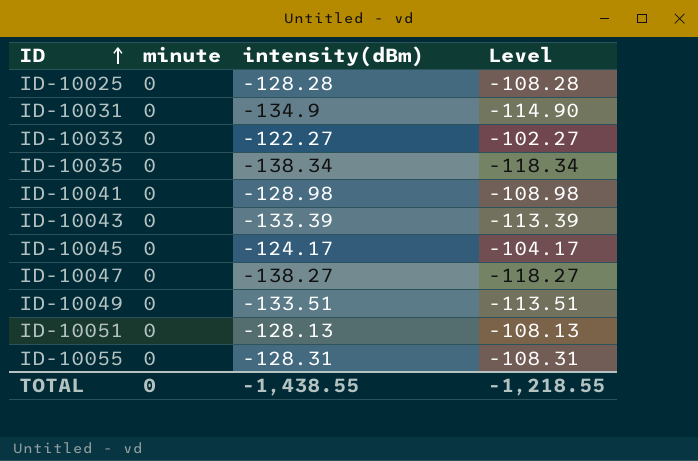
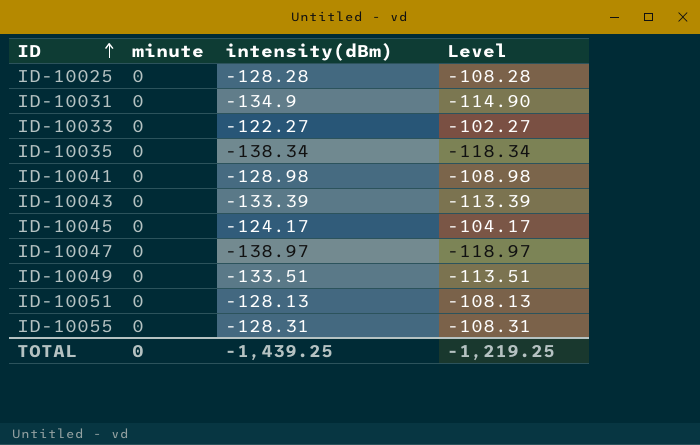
ID-10047 | intensity(dBm): -138.27 -> -138.97
ID-10047 | Level: -118.27 -> -118.97
TOTAL | intensity(dBm): -1,438.55 -> -1,439.25
TOTAL | Level: -1,218.55 -> -1,219.25

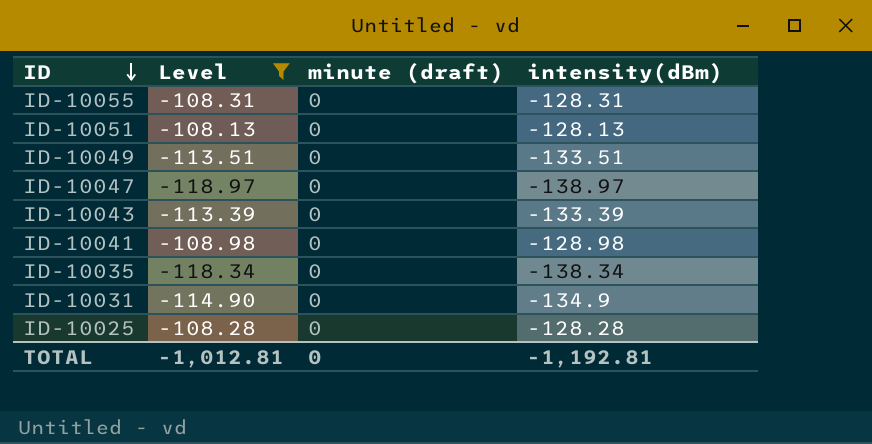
filter: none -> Level <= -108.13
row order: ID ascending -> ID descending
column Level | position: 4 -> 2
column name: minute -> minute (draft)
TOTAL | Level: -1,219.25 -> -1,012.81
TOTAL | intensity(dBm): -1,439.25 -> -1,192.81

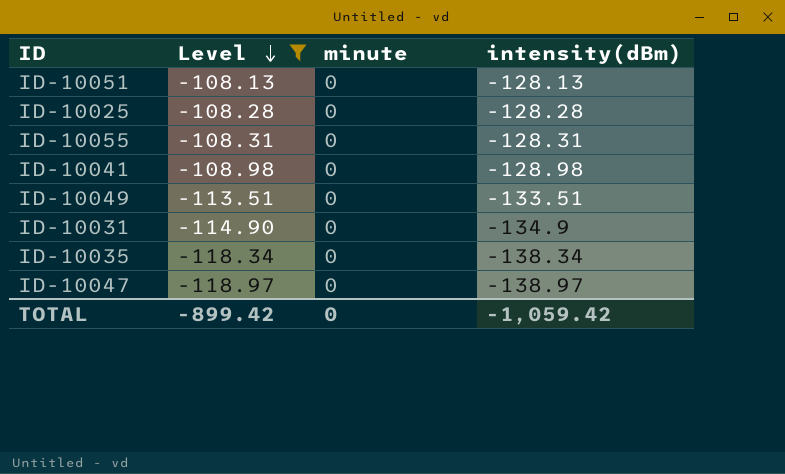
row order: ID descending -> Level descending
column name: minute (draft) -> minute
row ID-10043: -113.39 | 0 | -133.39 -> none
TOTAL | Level: -1,012.81 -> -899.42
TOTAL | intensity(dBm): -1,192.81 -> -1,059.42

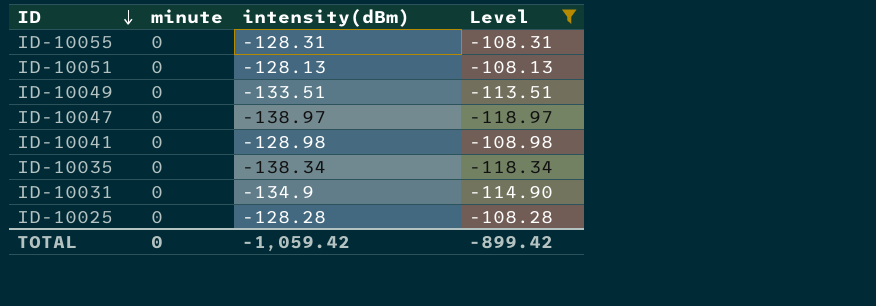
row order: Level descending -> ID descending
column Level | position: 2 -> 4

